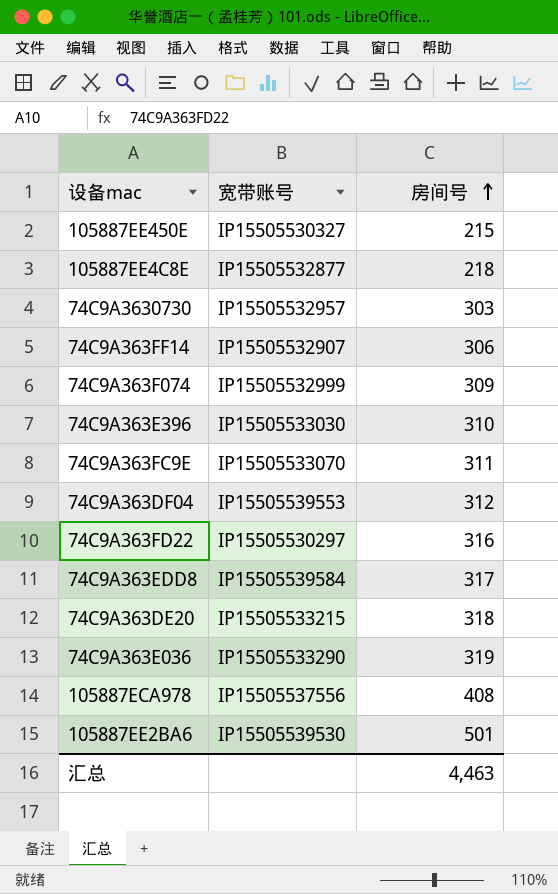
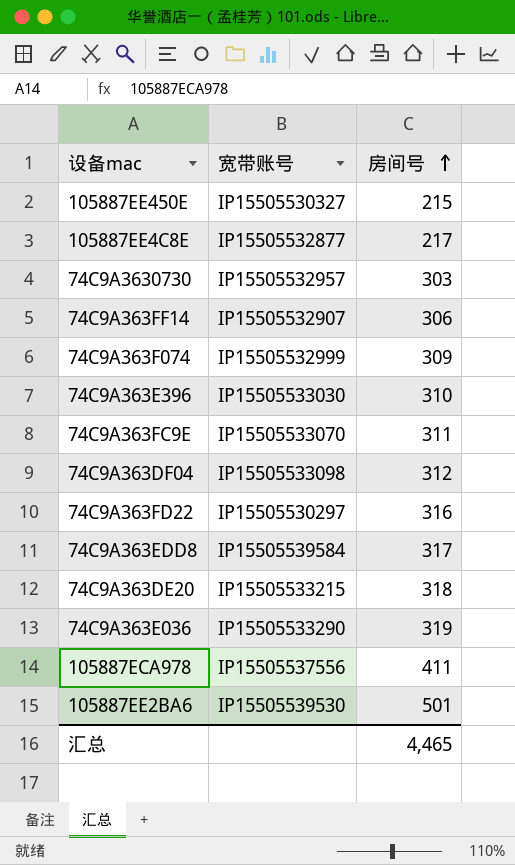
105887EE4C8E | 房间号: 218 -> 217
74C9A363DF04 | 宽带账号: IP15505539553 -> IP15505533098
105887ECA978 | 房间号: 408 -> 411
汇总 | 房间号: 4,463 -> 4,465

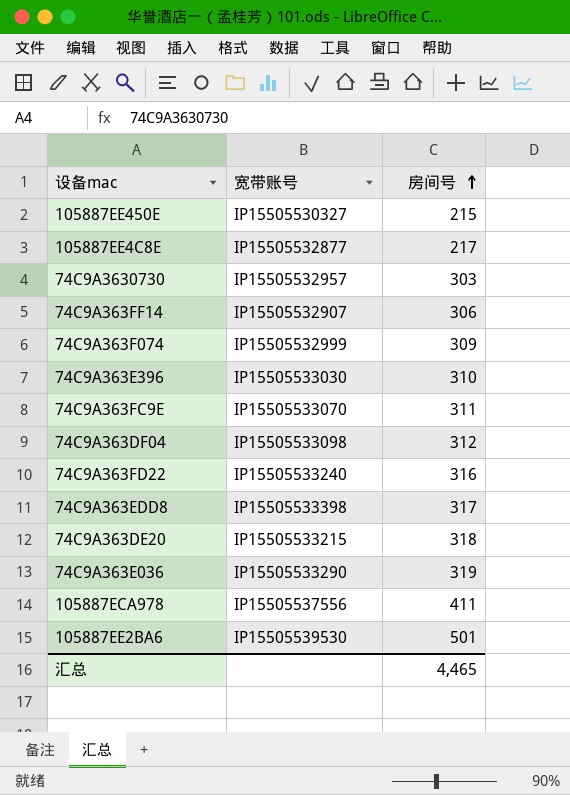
74C9A363FD22 | 宽带账号: IP15505530297 -> IP15505533240
74C9A363EDD8 | 宽带账号: IP15505539584 -> IP15505533398

